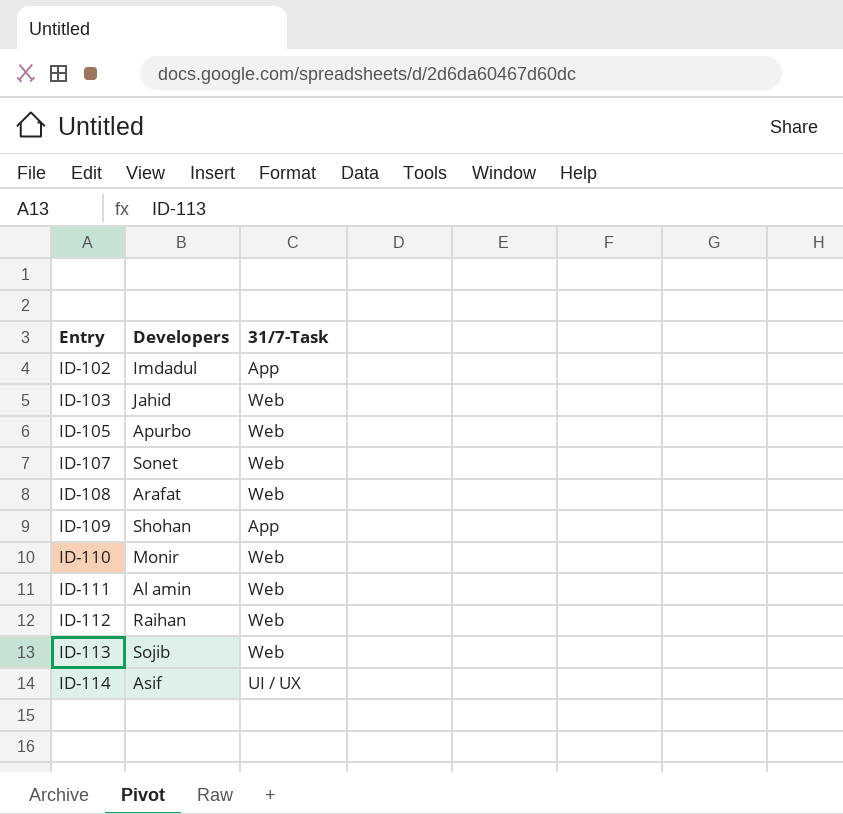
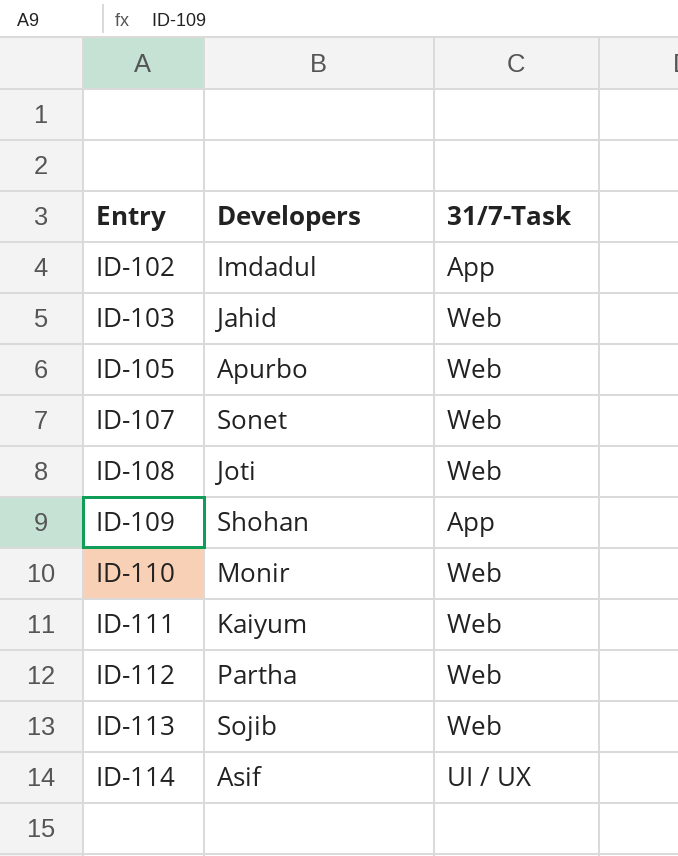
ID-108 | Developers: Arafat -> Joti
ID-111 | Developers: Al amin -> Kaiyum
ID-112 | Developers: Raihan -> Partha

